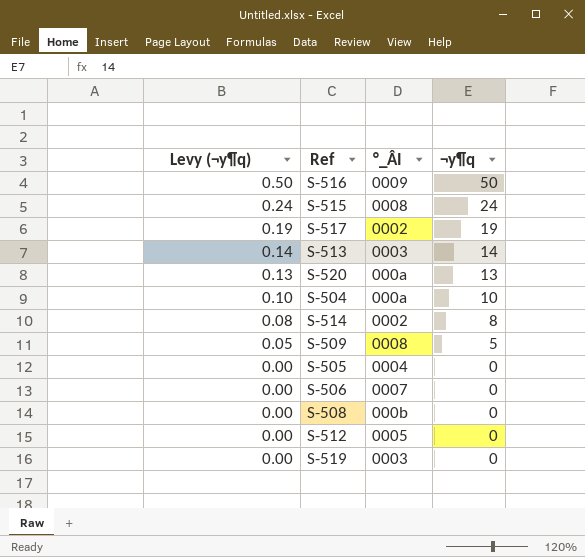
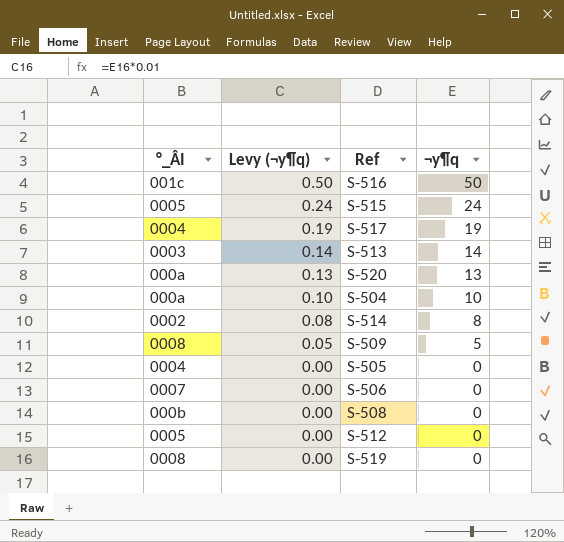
column °_ÂI | position: 3 -> 1
S-516 | °_ÂI: 0009 -> 001c
S-515 | °_ÂI: 0008 -> 0005
S-517 | °_ÂI: 0002 -> 0004
S-519 | °_ÂI: 0003 -> 0008

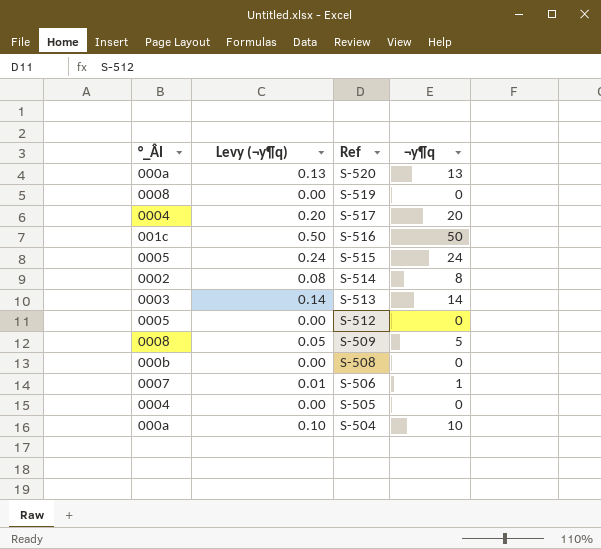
row order: Levy (¬y¶q) descending -> Ref descending
S-517 | Levy (¬y¶q): 0.19 -> 0.20
S-517 | ¬y¶q: 19 -> 20
S-506 | Levy (¬y¶q): 0.00 -> 0.01
S-506 | ¬y¶q: 0 -> 1

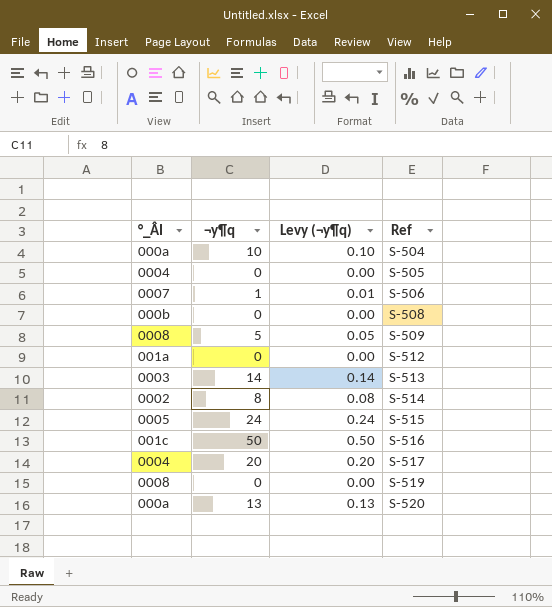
row order: Ref descending -> Ref ascending
column ¬y¶q | position: 4 -> 2
S-512 | °_ÂI: 0005 -> 001a

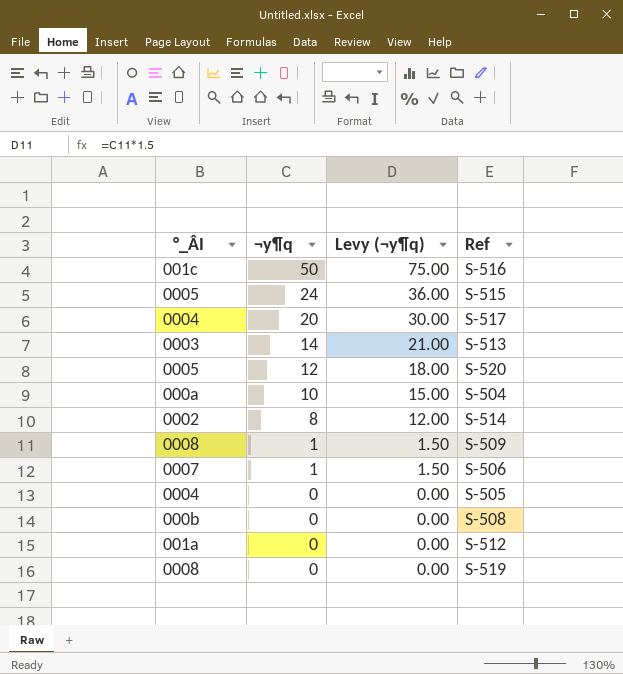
row order: Ref ascending -> ¬y¶q descending
column Levy (¬y¶q) | formula: [¬y¶q] * 0.01 -> [¬y¶q] * 1.5
S-520 | °_ÂI: 000a -> 0005
S-520 | ¬y¶q: 13 -> 12
S-509 | ¬y¶q: 5 -> 1

